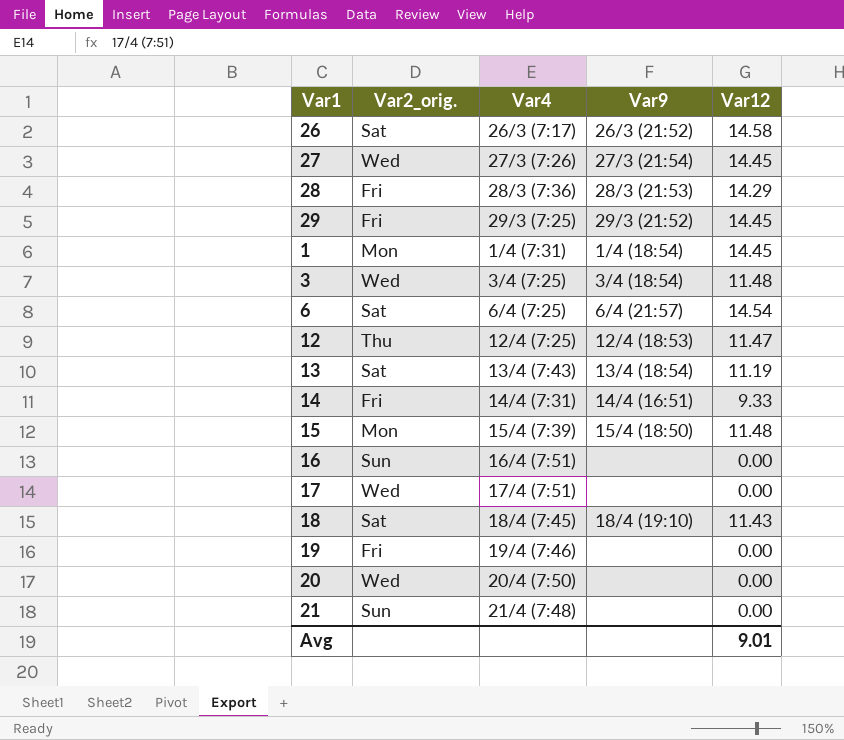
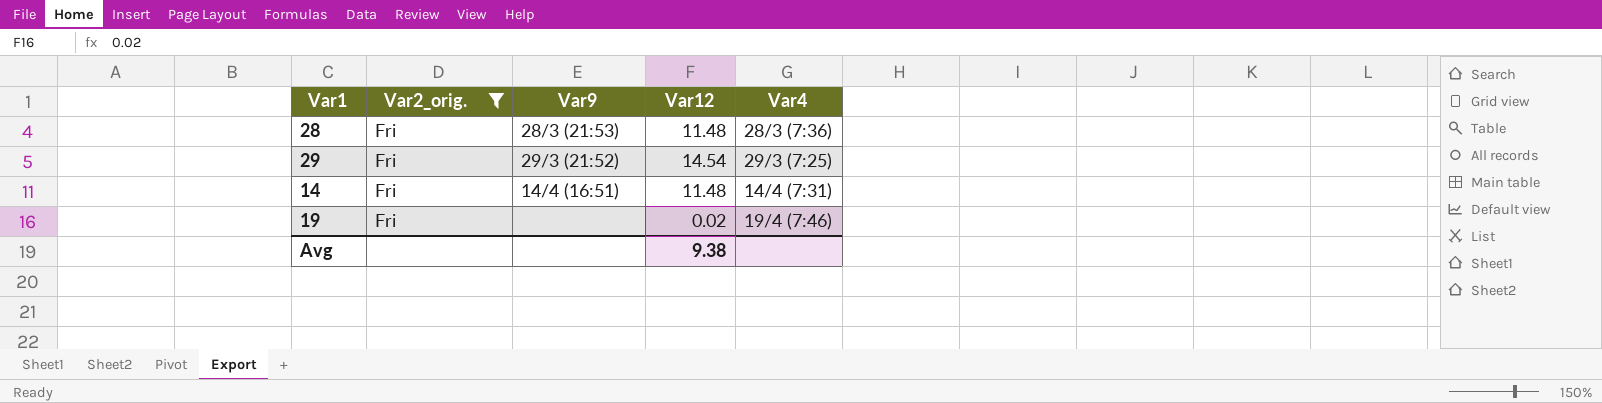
filter: none -> Var2_orig. = Fri
column Var4 | position: 3 -> 5
28 | Var12: 14.29 -> 11.48
29 | Var12: 14.45 -> 14.54
14 | Var12: 9.33 -> 11.48
19 | Var12: 0.00 -> 0.02
Avg | Var12: 9.01 -> 9.38

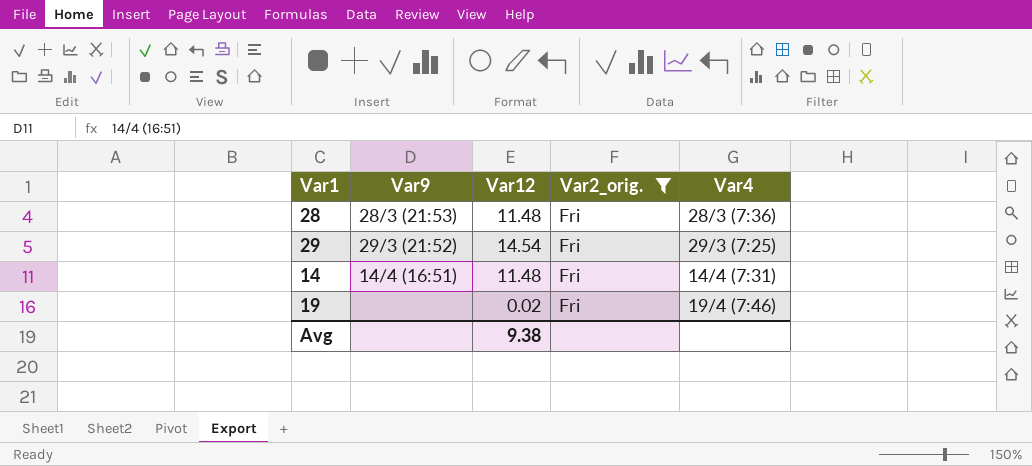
column Var2_orig. | position: 2 -> 4

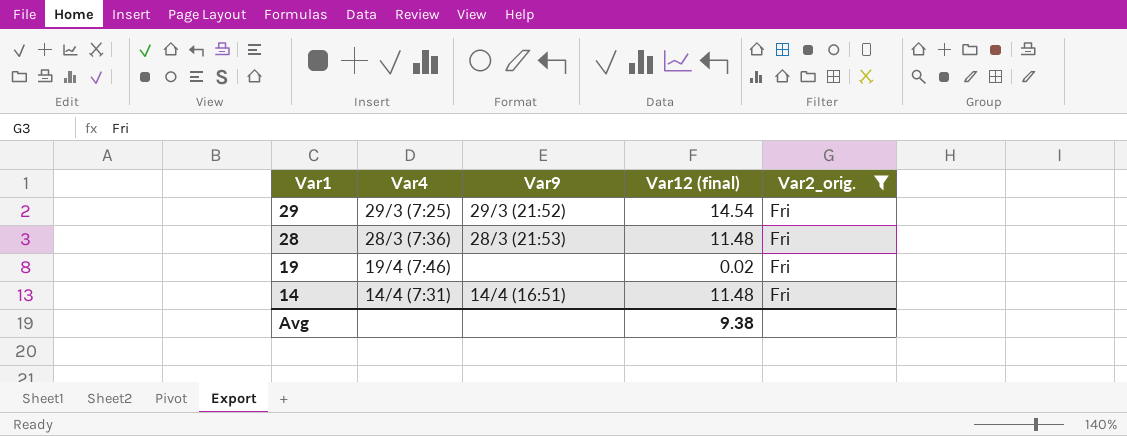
row order: none -> Var1 descending
column Var4 | position: 5 -> 2
column name: Var12 -> Var12 (final)

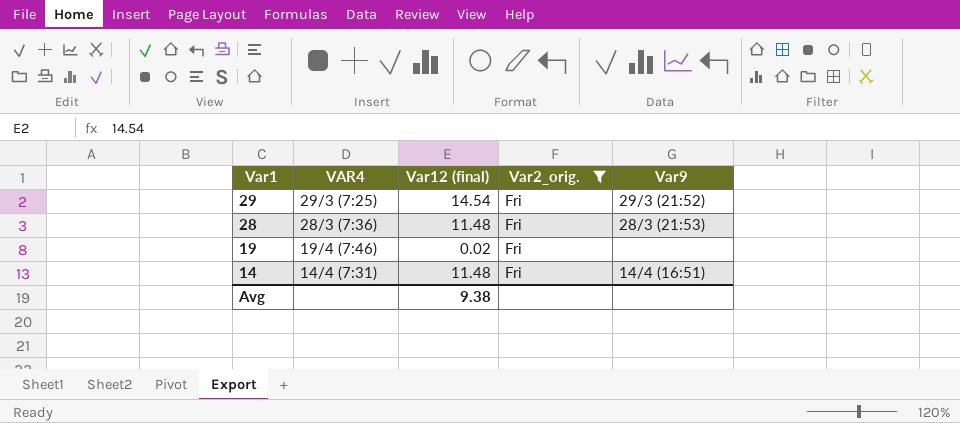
column name: Var4 -> VAR4
column Var9 | position: 3 -> 5

